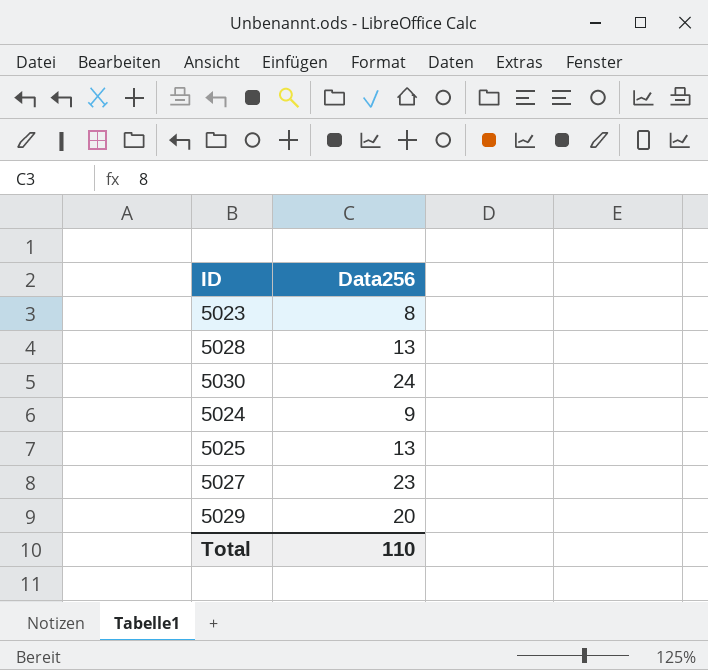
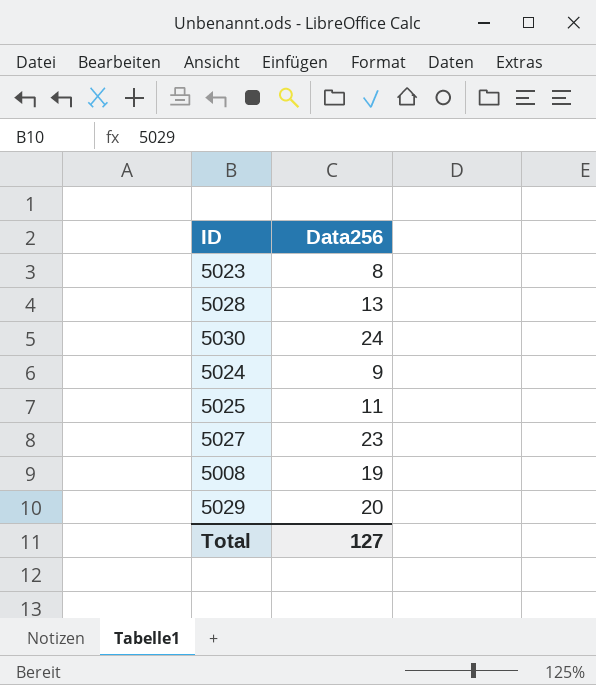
5025 | Data256: 13 -> 11
row 5008: none -> 19
Total | Data256: 110 -> 127

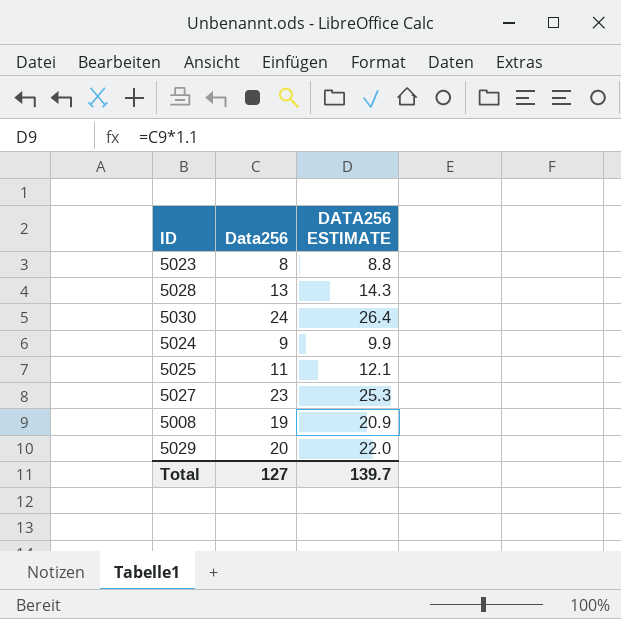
column DATA256 ESTIMATE | formula: none -> [Data256] * 1.1

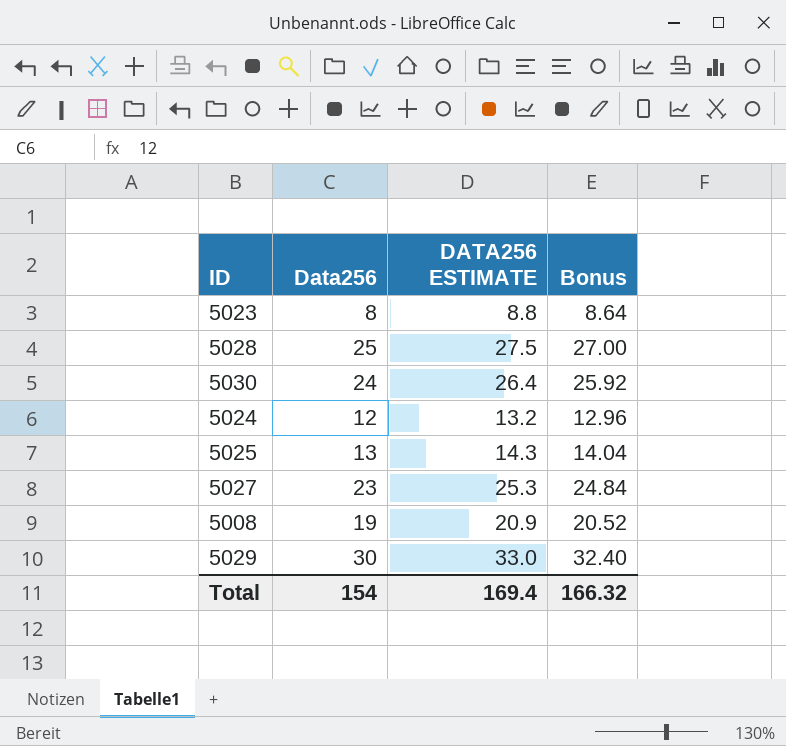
column Bonus | formula: none -> [Data256] * 1.08
5028 | Data256: 13 -> 25
5028 | DATA256 ESTIMATE: 14.3 -> 27.5
5024 | Data256: 9 -> 12
5024 | DATA256 ESTIMATE: 9.9 -> 13.2
5025 | Data256: 11 -> 13
5025 | DATA256 ESTIMATE: 12.1 -> 14.3
5029 | Data256: 20 -> 30
5029 | DATA256 ESTIMATE: 22.0 -> 33.0
Total | Data256: 127 -> 154
Total | DATA256 ESTIMATE: 139.7 -> 169.4

